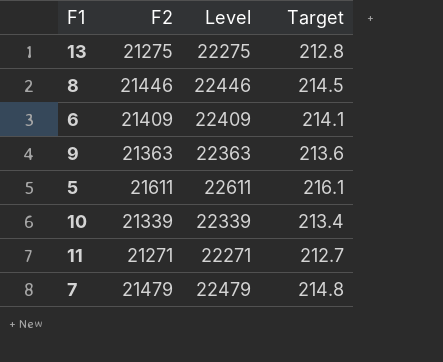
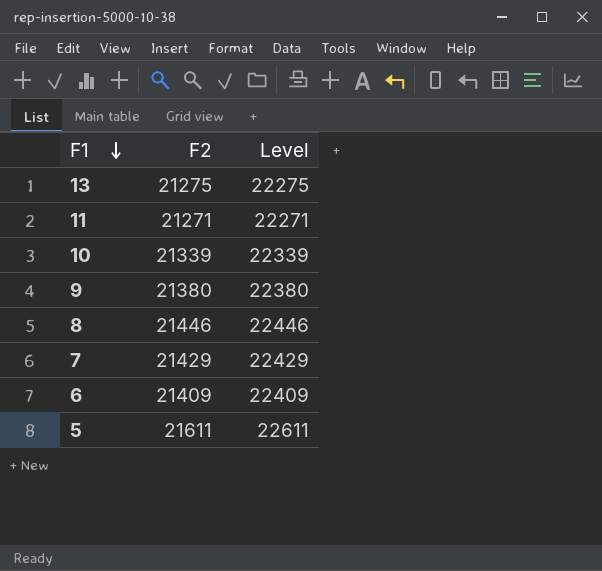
row order: none -> F1 descending
column Target | formula: [F2] * 0.01 -> none
9 | F2: 21363 -> 21380
9 | Level: 22363 -> 22380
7 | F2: 21479 -> 21429
7 | Level: 22479 -> 22429

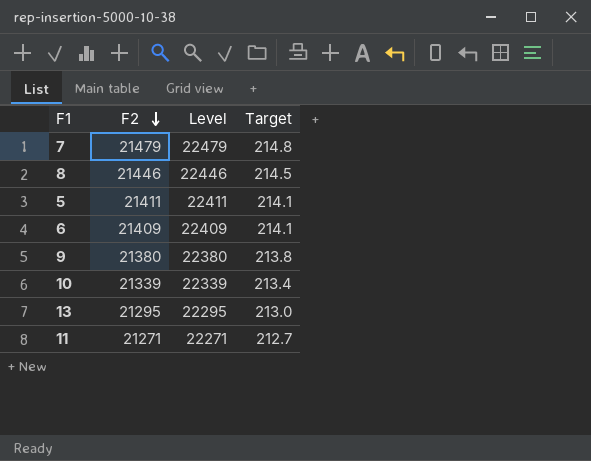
row order: F1 descending -> F2 descending
column Target | formula: none -> [F2] * 0.01
7 | F2: 21429 -> 21479
7 | Level: 22429 -> 22479
5 | F2: 21611 -> 21411
5 | Level: 22611 -> 22411
13 | F2: 21275 -> 21295
13 | Level: 22275 -> 22295

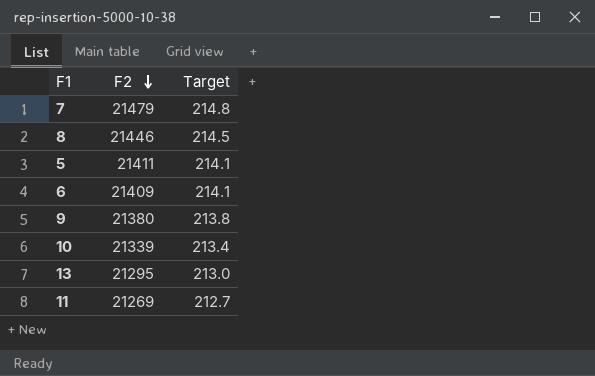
column Level | formula: [F2] + 1000 -> none
11 | F2: 21271 -> 21269

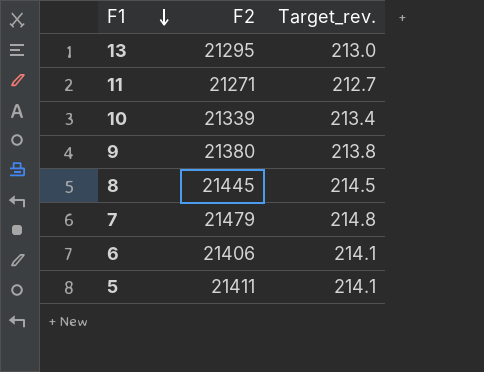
row order: F2 descending -> F1 descending
column name: Target -> Target_rev.
11 | F2: 21269 -> 21271
8 | F2: 21446 -> 21445
6 | F2: 21409 -> 21406

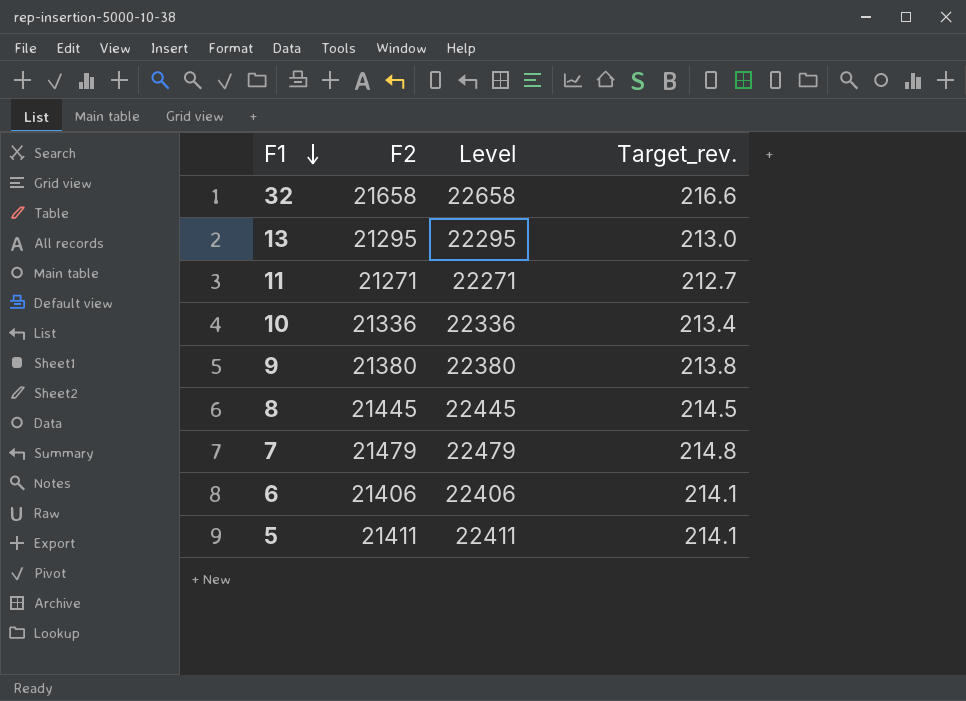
column Level | formula: none -> [F2] + 1000
row 32: none -> 21658 | 22658 | 216.6
10 | F2: 21339 -> 21336

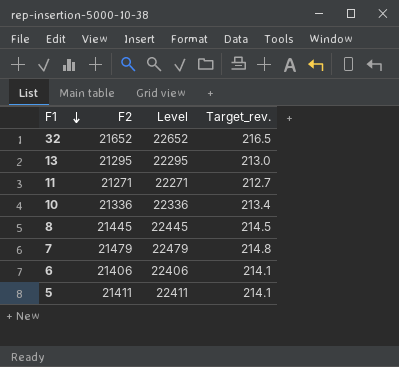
row 9: 21380 | 22380 | 213.8 -> none
32 | F2: 21658 -> 21652
32 | Level: 22658 -> 22652
32 | Target_rev.: 216.6 -> 216.5

